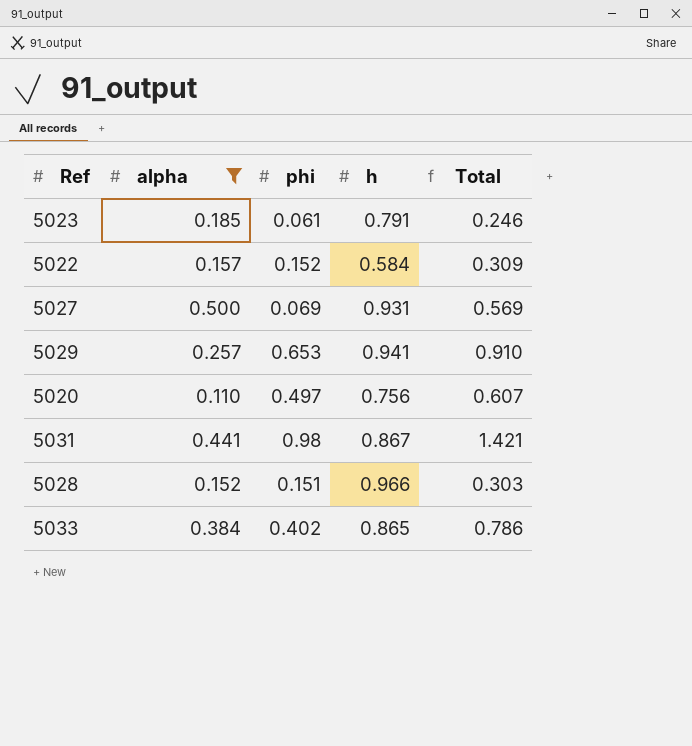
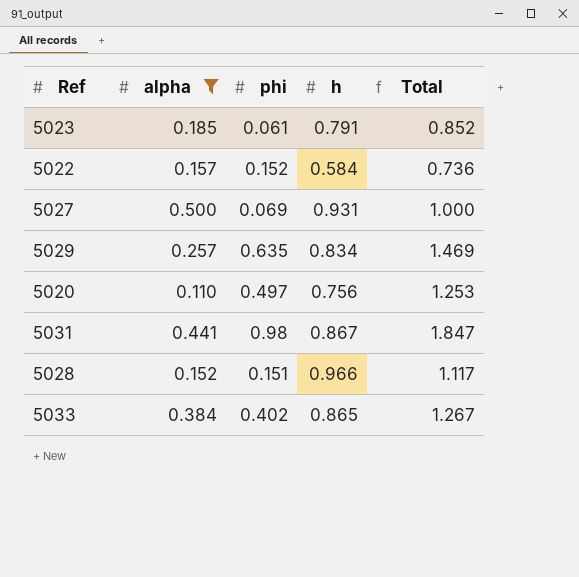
column Total | formula: [alpha] + [phi] -> [phi] + [h]
5029 | phi: 0.653 -> 0.635
5029 | h: 0.941 -> 0.834

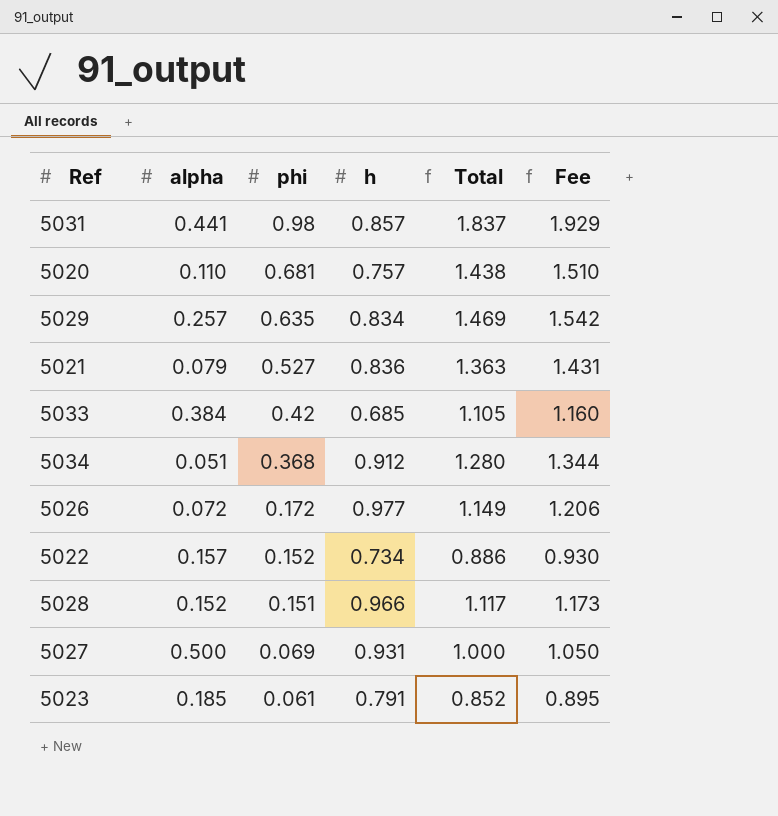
filter: alpha >= 0.110 -> none
row order: none -> phi descending
column Fee | formula: none -> [Total] * 1.05
5031 | h: 0.867 -> 0.857
5031 | Total: 1.847 -> 1.837
5020 | phi: 0.497 -> 0.681
5020 | h: 0.756 -> 0.757
5020 | Total: 1.253 -> 1.438
5033 | phi: 0.402 -> 0.42
5033 | h: 0.865 -> 0.685
5033 | Total: 1.267 -> 1.105
5022 | h: 0.584 -> 0.734
5022 | Total: 0.736 -> 0.886

